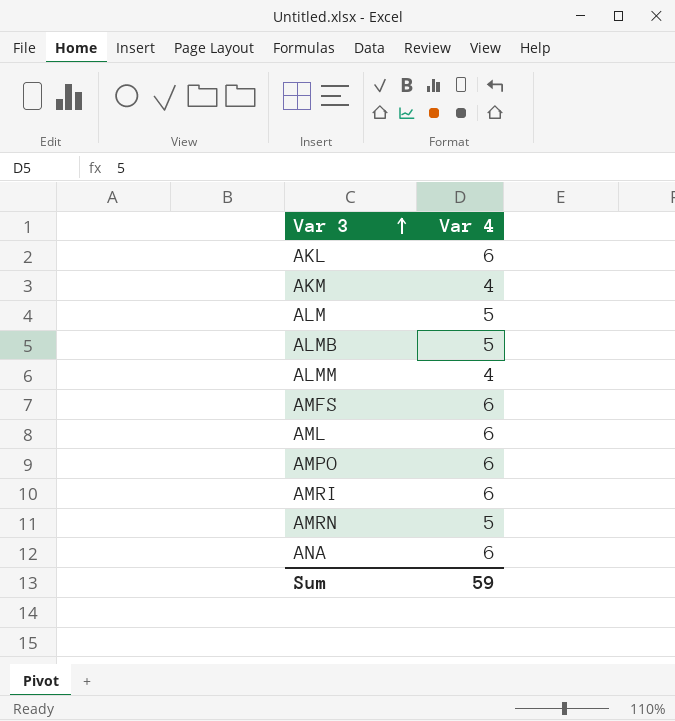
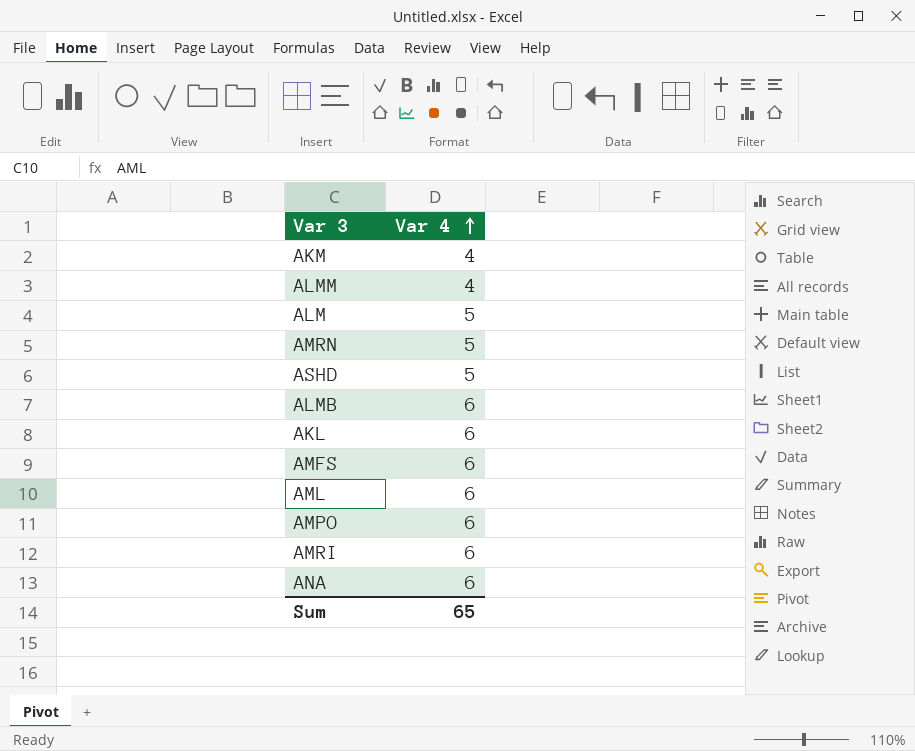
row order: Var 3 ascending -> Var 4 ascending
row ASHD: none -> 5
ALMB | Var 4: 5 -> 6
Sum | Var 4: 59 -> 65

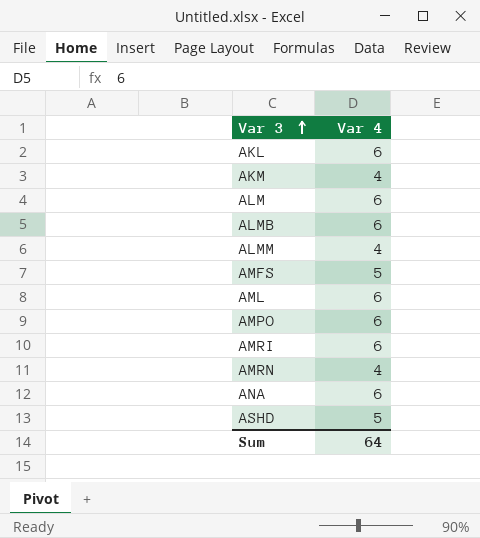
row order: Var 4 ascending -> Var 3 ascending
ALM | Var 4: 5 -> 6
AMFS | Var 4: 6 -> 5
AMRN | Var 4: 5 -> 4
Sum | Var 4: 65 -> 64

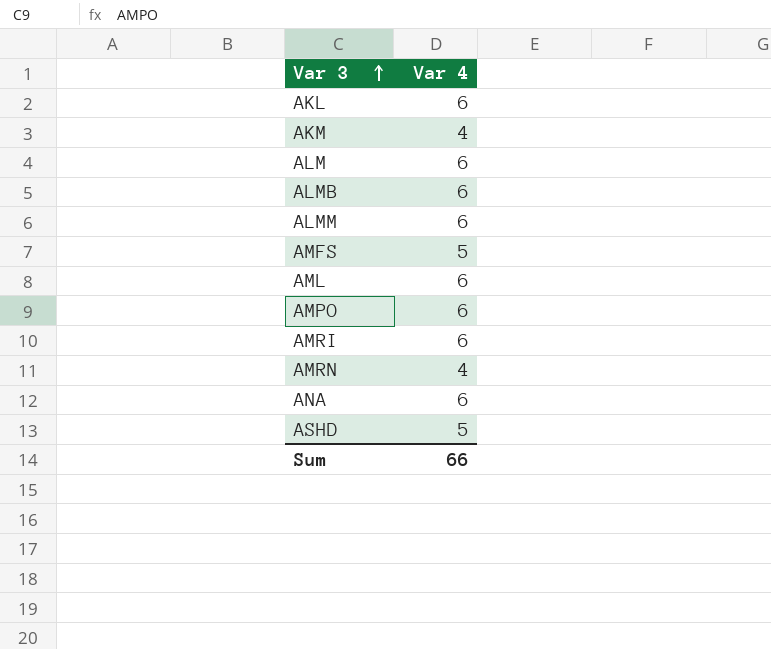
ALMM | Var 4: 4 -> 6
Sum | Var 4: 64 -> 66

